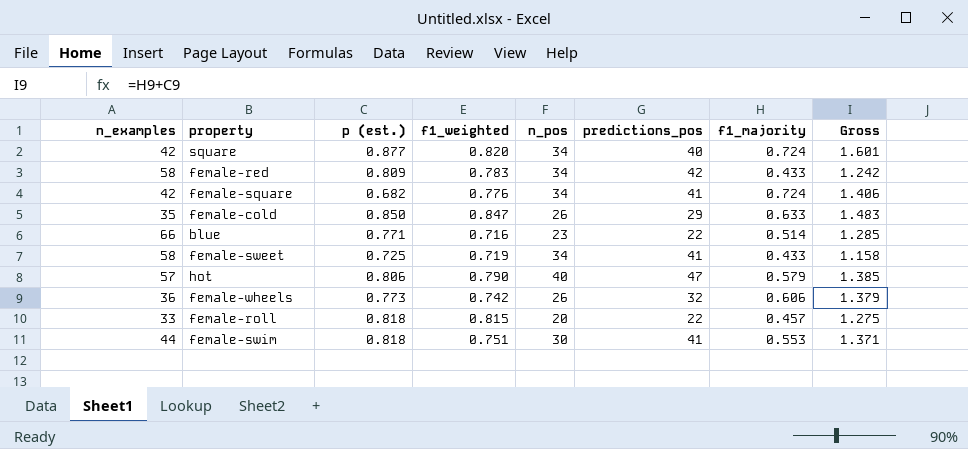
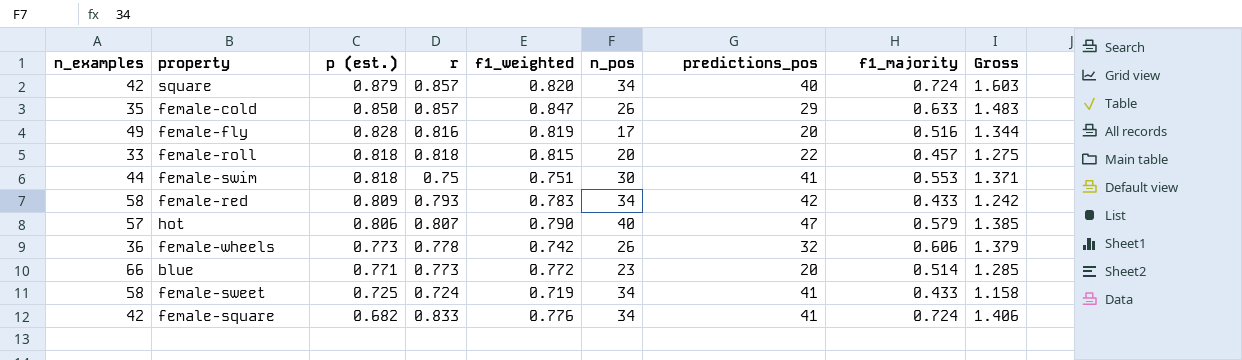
row order: none -> p (est.) descending
column r | position: none -> 4
square | p (est.): 0.877 -> 0.879
square | Gross: 1.601 -> 1.603
row female-fly: none -> 49 | 0.828 | 0.816 | 0.819 | 17 | 20 | 0.516 | 1.344
blue | f1_weighted: 0.716 -> 0.772
blue | predictions_pos: 22 -> 20

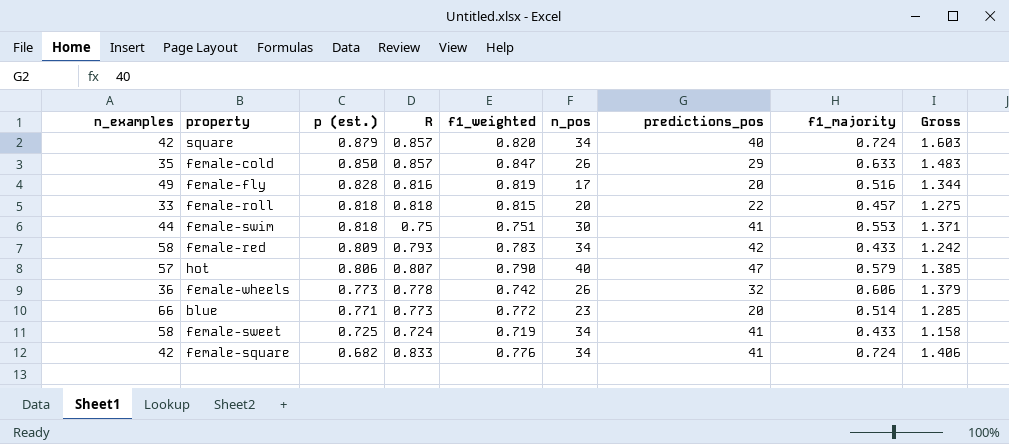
column name: r -> R

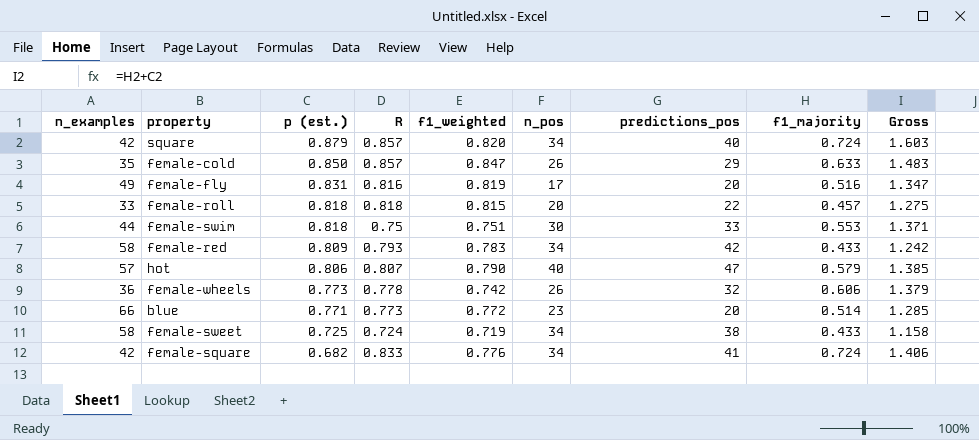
female-fly | p (est.): 0.828 -> 0.831
female-fly | Gross: 1.344 -> 1.347
female-swim | predictions_pos: 41 -> 33
female-sweet | predictions_pos: 41 -> 38

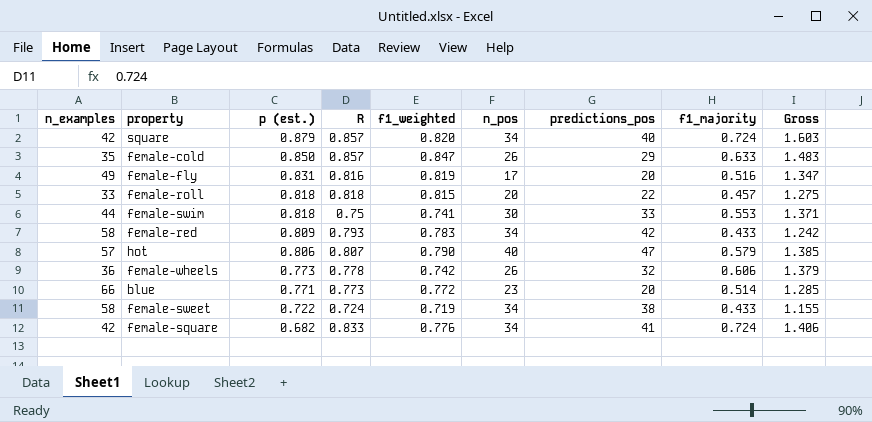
female-swim | f1_weighted: 0.751 -> 0.741
female-sweet | p (est.): 0.725 -> 0.722
female-sweet | Gross: 1.158 -> 1.155

